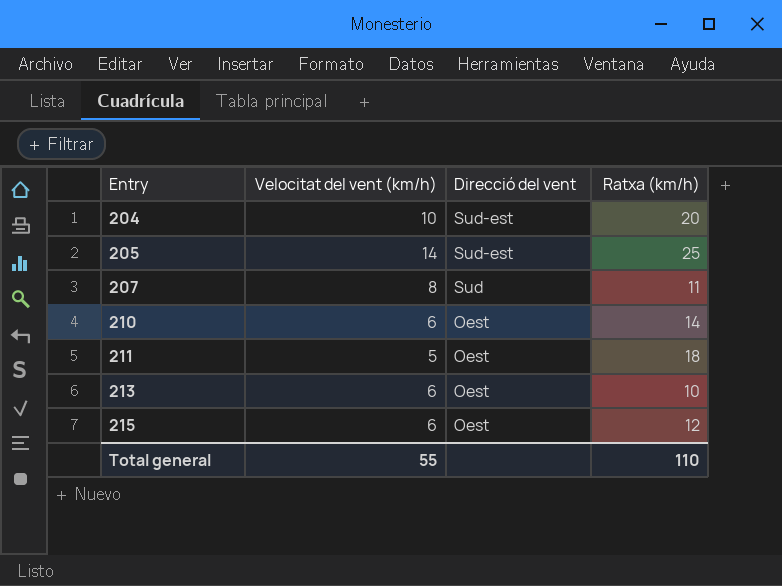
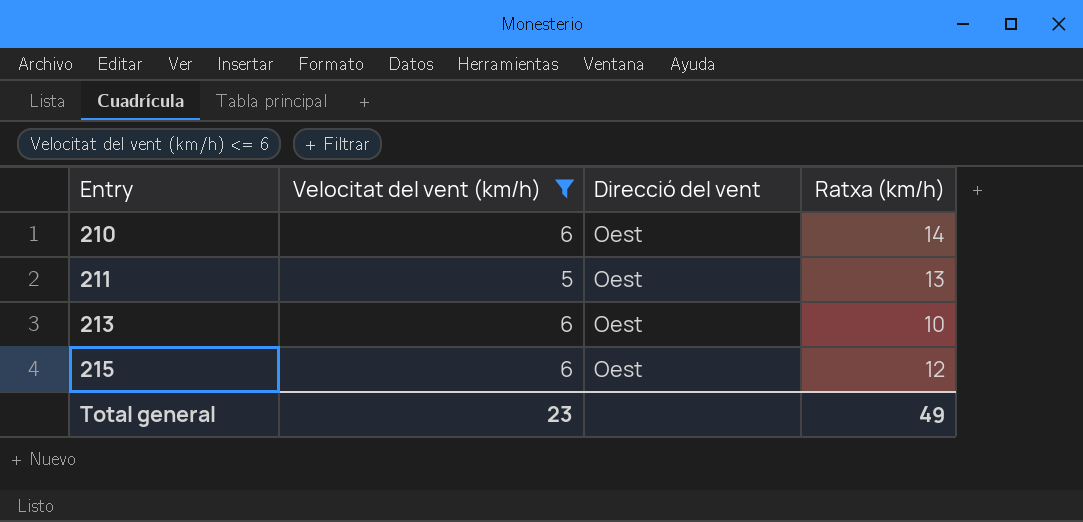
filter: none -> Velocitat del vent (km/h) <= 6
211 | Ratxa (km/h): 18 -> 13
Total general | Velocitat del vent (km/h): 55 -> 23
Total general | Ratxa (km/h): 110 -> 49

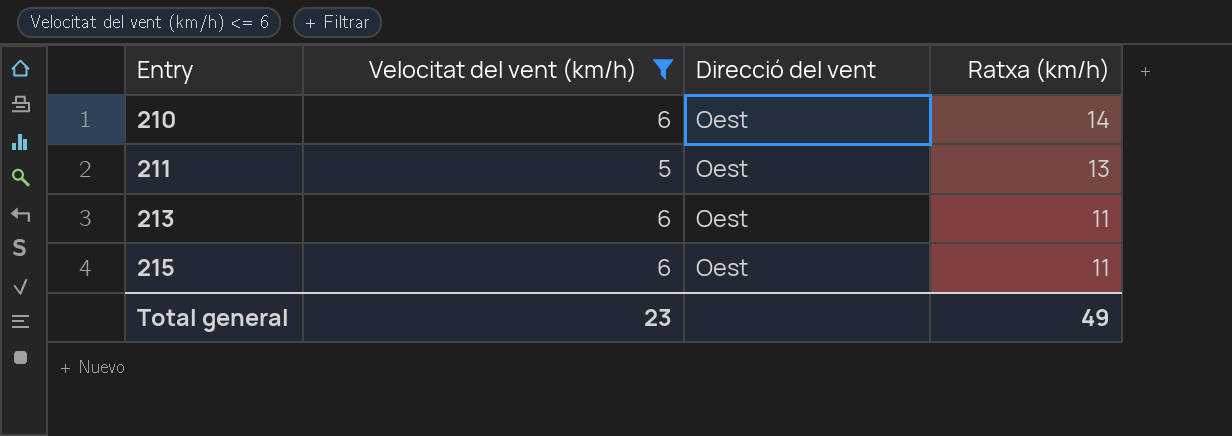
213 | Ratxa (km/h): 10 -> 11
215 | Ratxa (km/h): 12 -> 11

